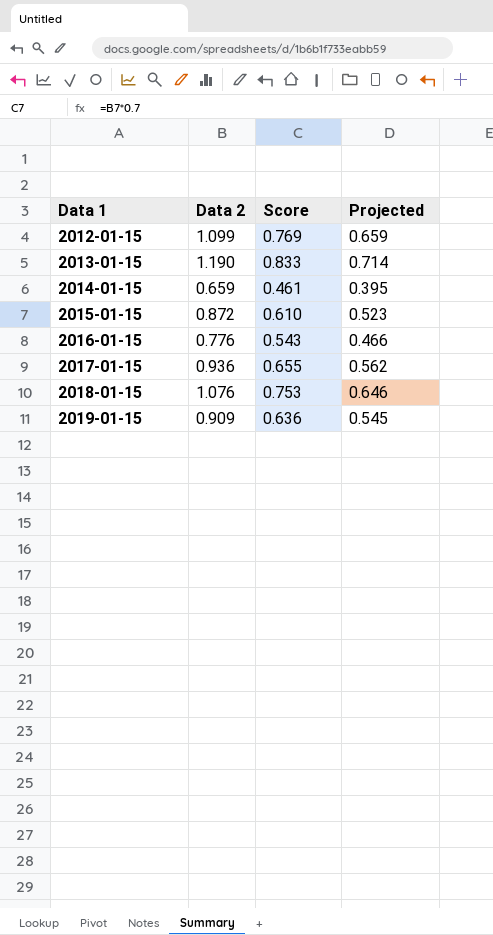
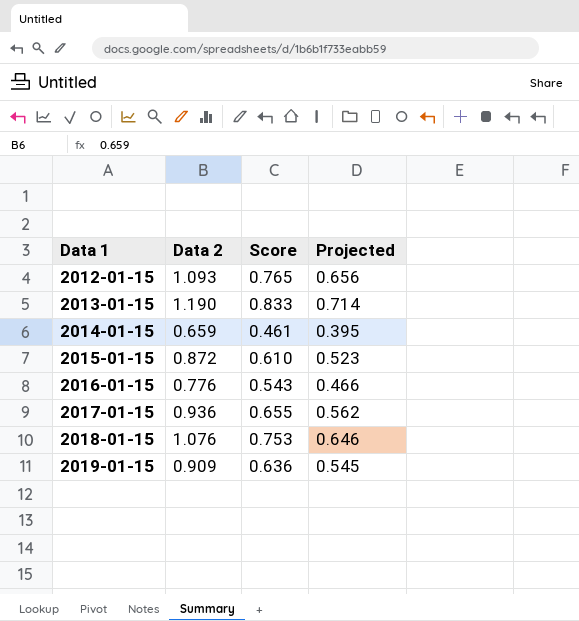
2012-01-15 | Data 2: 1.099 -> 1.093
2012-01-15 | Score: 0.769 -> 0.765
2012-01-15 | Projected: 0.659 -> 0.656

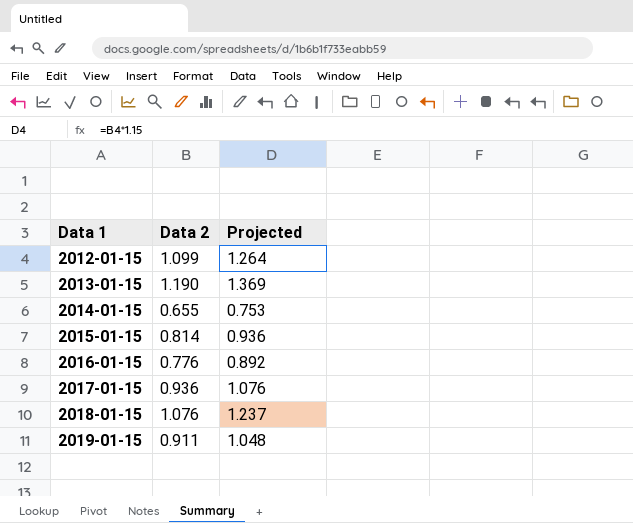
column Score | formula: [Data 2] * 0.7 -> none
column Projected | formula: [Data 2] * 0.6 -> [Data 2] * 1.15
2012-01-15 | Data 2: 1.093 -> 1.099
2014-01-15 | Data 2: 0.659 -> 0.655
2015-01-15 | Data 2: 0.872 -> 0.814
2019-01-15 | Data 2: 0.909 -> 0.911

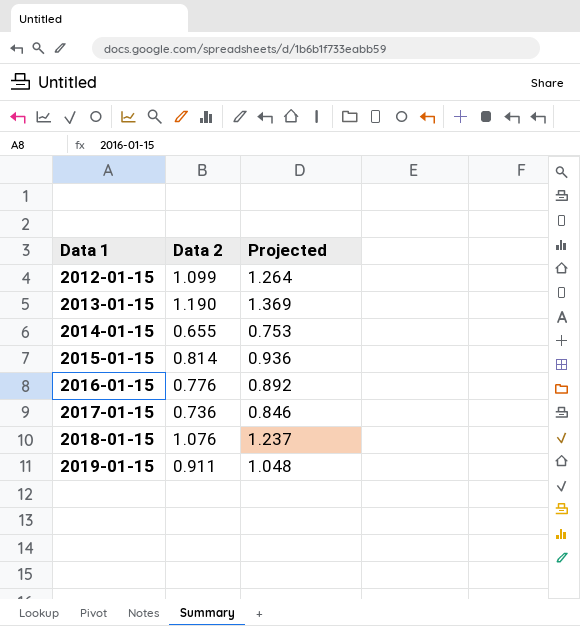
2017-01-15 | Data 2: 0.936 -> 0.736
2017-01-15 | Projected: 1.076 -> 0.846

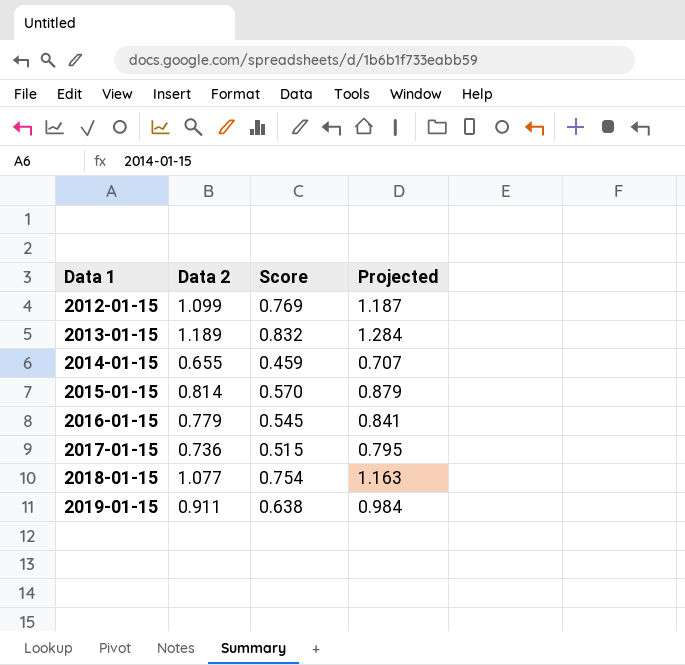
column Score | formula: none -> [Data 2] * 0.7
column Projected | formula: [Data 2] * 1.15 -> [Data 2] * 1.08
2013-01-15 | Data 2: 1.190 -> 1.189
2016-01-15 | Data 2: 0.776 -> 0.779
2018-01-15 | Data 2: 1.076 -> 1.077

